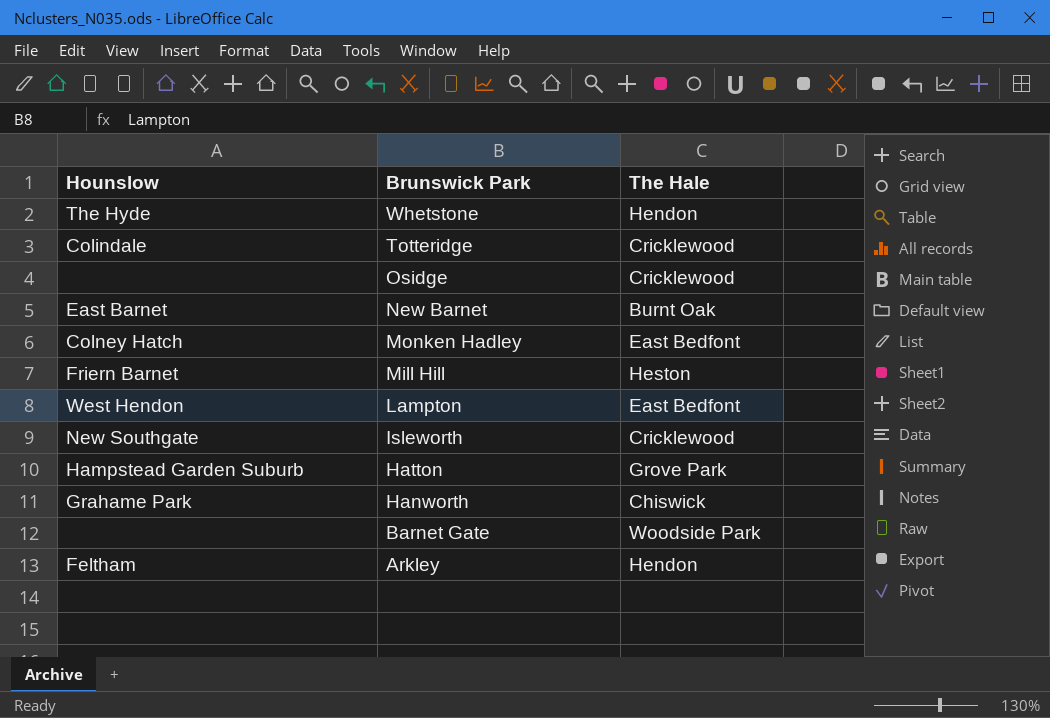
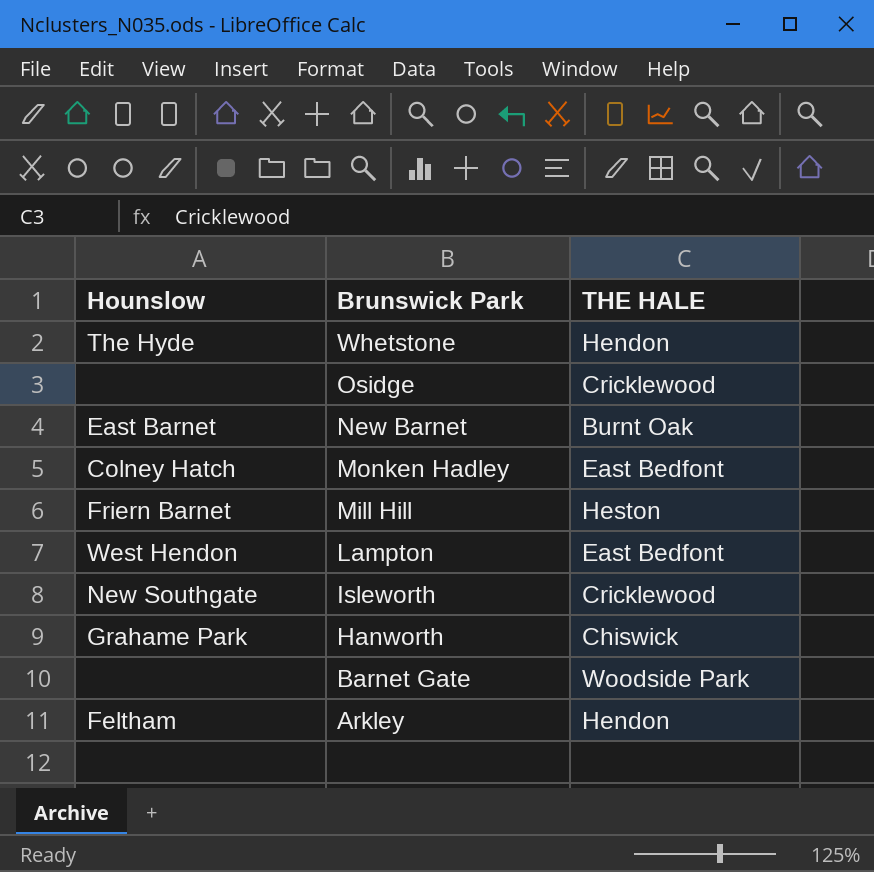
column name: The Hale -> THE HALE
row Totteridge: Colindale | Cricklewood -> none
row Hatton: Hampstead Garden Suburb | Grove Park -> none

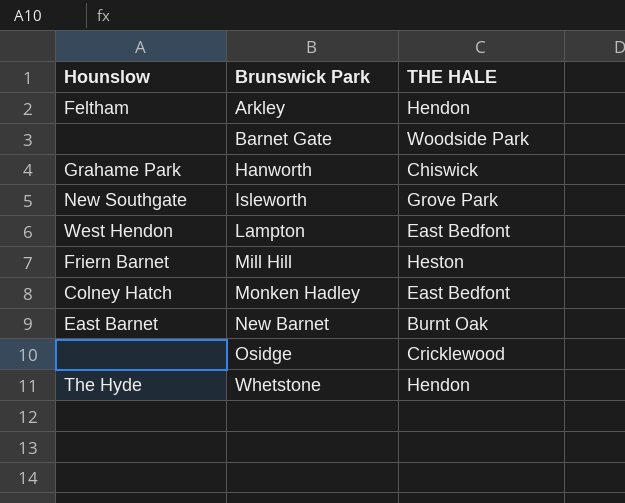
row order: Brunswick Park descending -> Brunswick Park ascending
Isleworth | THE HALE: Cricklewood -> Grove Park

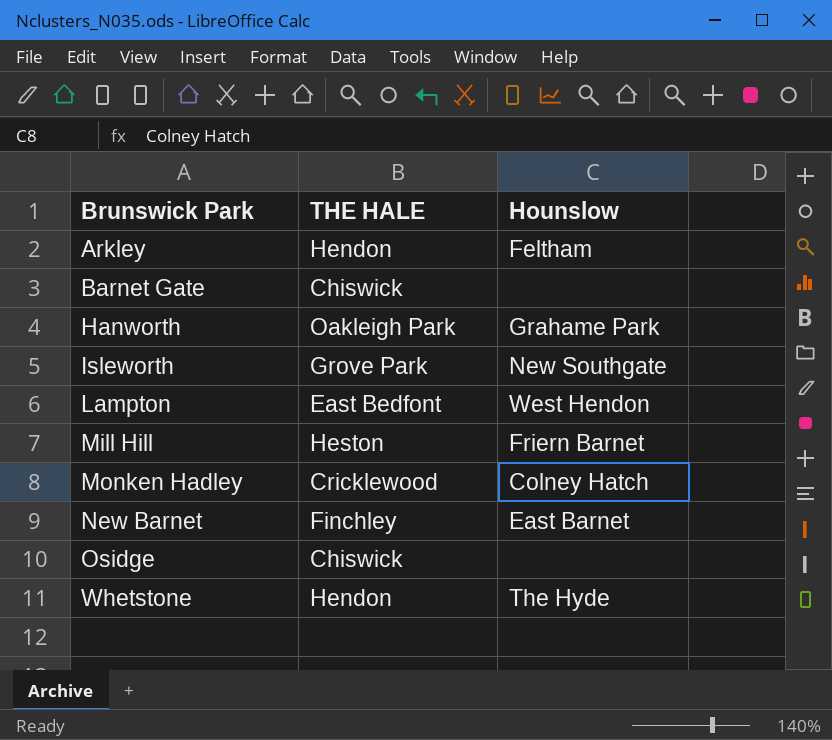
column Hounslow | position: 1 -> 3
Barnet Gate | THE HALE: Woodside Park -> Chiswick
Hanworth | THE HALE: Chiswick -> Oakleigh Park
Monken Hadley | THE HALE: East Bedfont -> Cricklewood
New Barnet | THE HALE: Burnt Oak -> Finchley
Osidge | THE HALE: Cricklewood -> Chiswick

